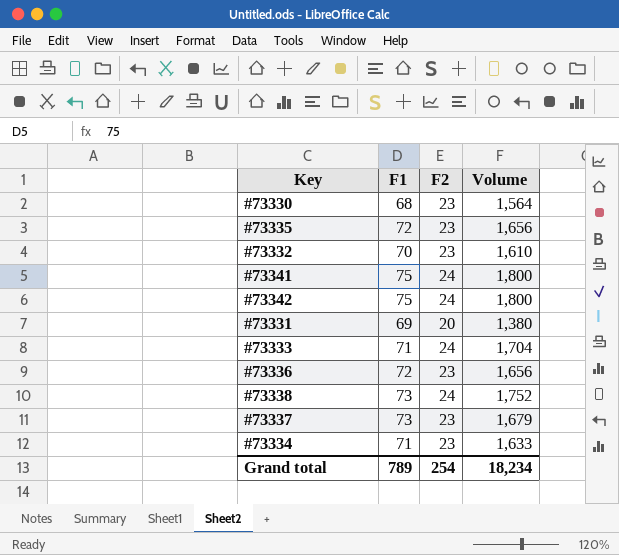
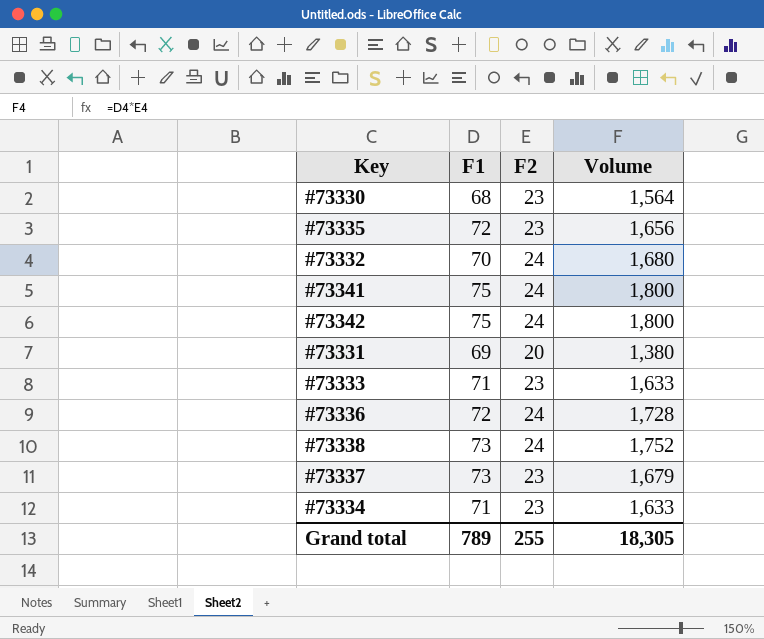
#73332 | F2: 23 -> 24
#73332 | Volume: 1,610 -> 1,680
#73333 | F2: 24 -> 23
#73333 | Volume: 1,704 -> 1,633
#73336 | F2: 23 -> 24
#73336 | Volume: 1,656 -> 1,728
Grand total | F2: 254 -> 255
Grand total | Volume: 18,234 -> 18,305

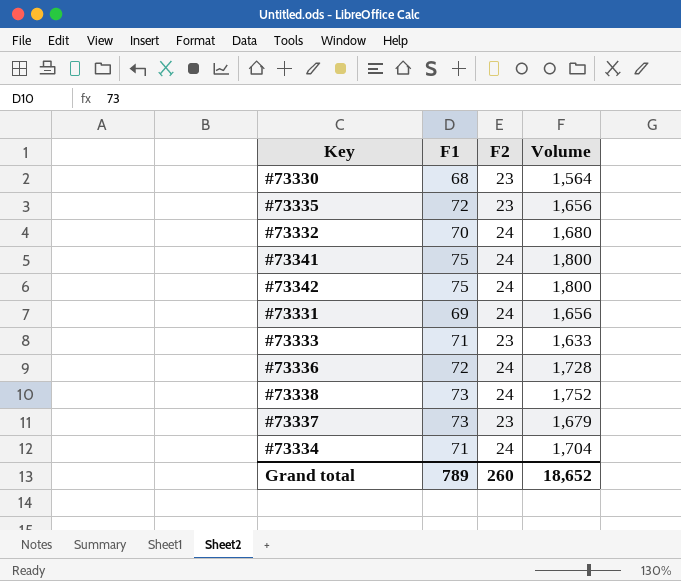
#73331 | F2: 20 -> 24
#73331 | Volume: 1,380 -> 1,656
#73334 | F2: 23 -> 24
#73334 | Volume: 1,633 -> 1,704
Grand total | F2: 255 -> 260
Grand total | Volume: 18,305 -> 18,652

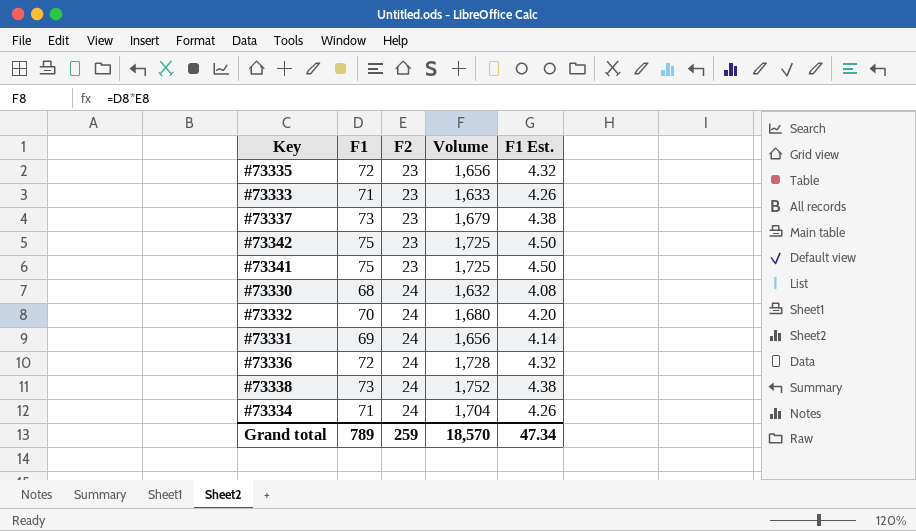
row order: none -> F2 ascending
column F1 Est. | formula: none -> [F1] * 0.06
#73342 | F2: 24 -> 23
#73342 | Volume: 1,800 -> 1,725
#73341 | F2: 24 -> 23
#73341 | Volume: 1,800 -> 1,725
#73330 | F2: 23 -> 24
#73330 | Volume: 1,564 -> 1,632
Grand total | F2: 260 -> 259
Grand total | Volume: 18,652 -> 18,570

